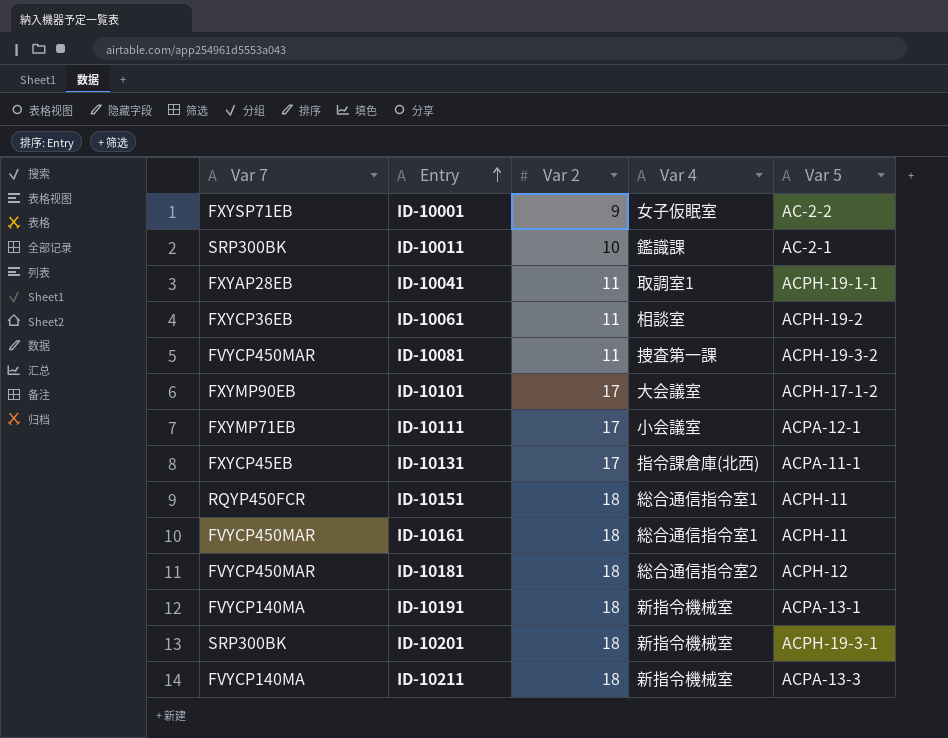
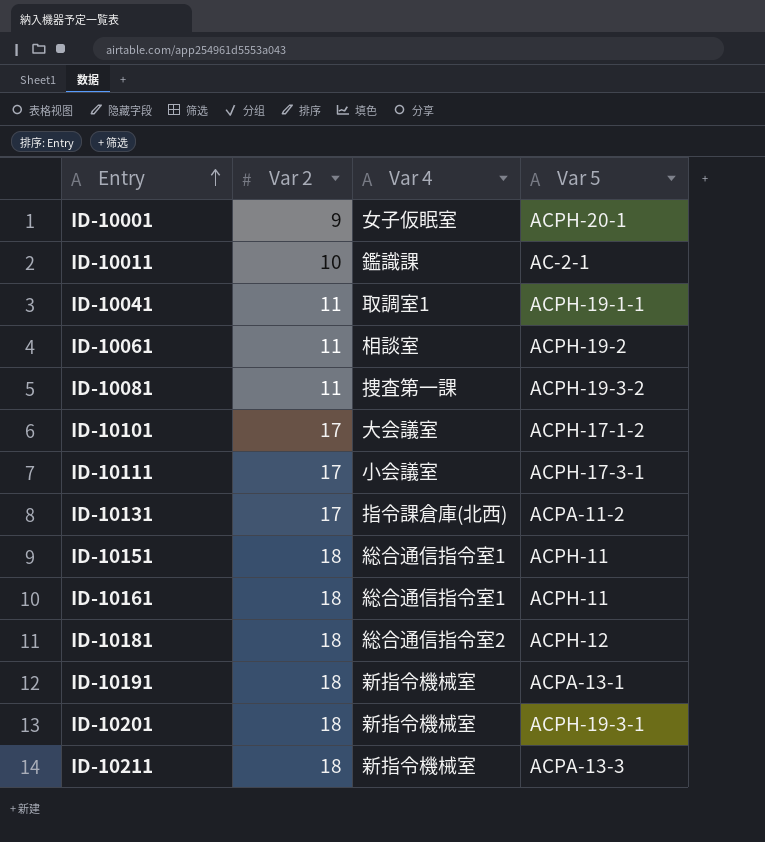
column Var 7 | position: 1 -> none
ID-10001 | Var 5: AC-2-2 -> ACPH-20-1
ID-10111 | Var 5: ACPA-12-1 -> ACPH-17-3-1
ID-10131 | Var 5: ACPA-11-1 -> ACPA-11-2

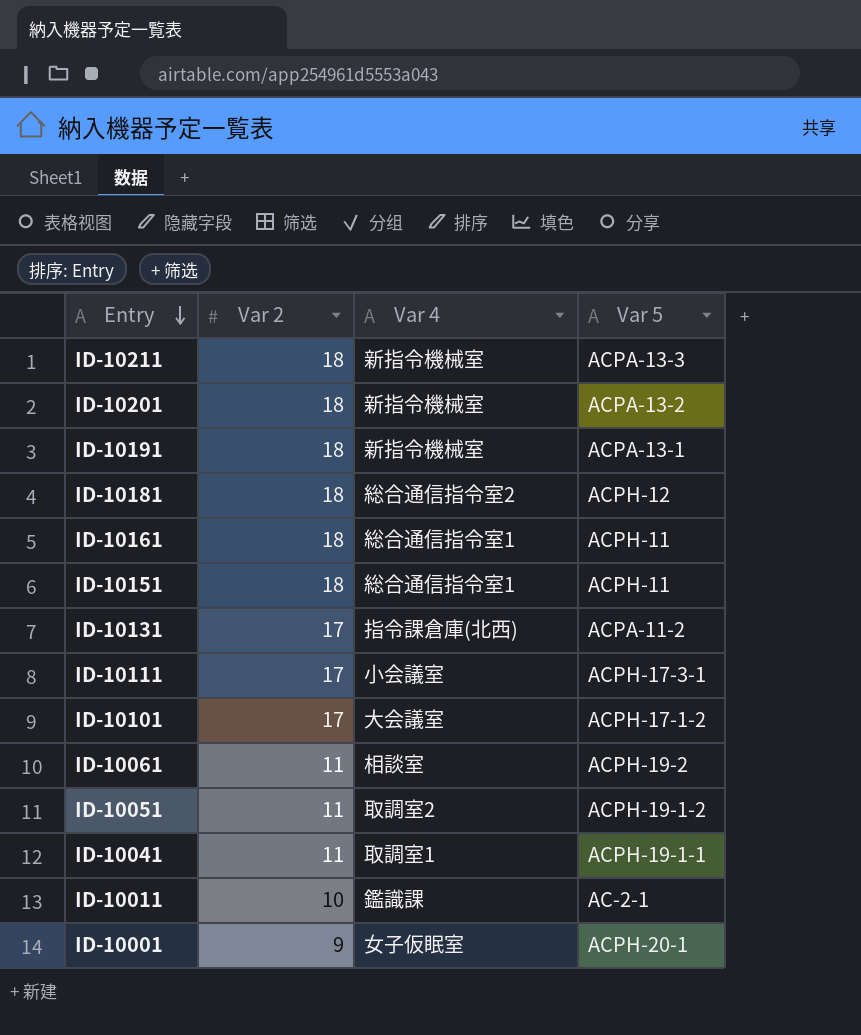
row order: Entry ascending -> Entry descending
row ID-10081: 11 | 捜査第一課 | ACPH-19-3-2 -> none
ID-10201 | Var 5: ACPH-19-3-1 -> ACPA-13-2
row ID-10051: none -> 11 | 取調室2 | ACPH-19-1-2

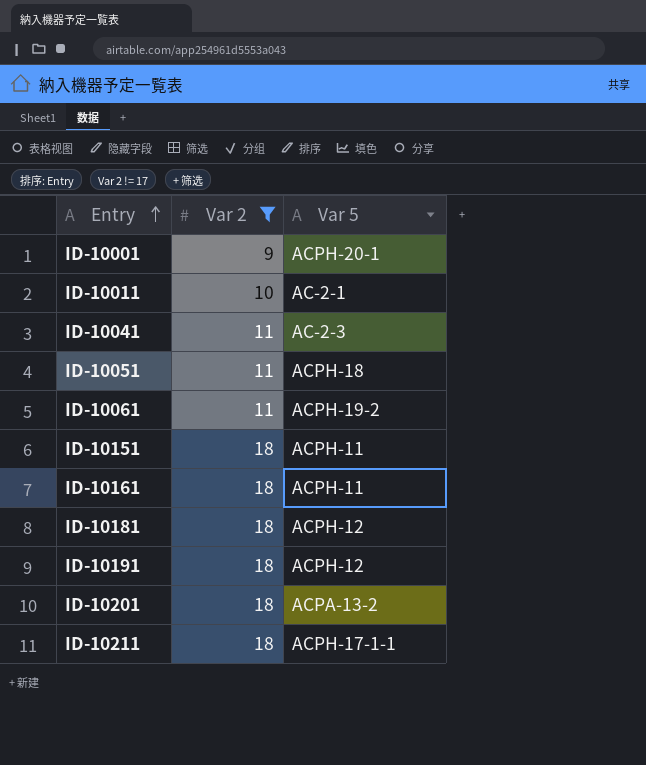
filter: none -> Var 2 != 17
row order: Entry descending -> Entry ascending
column Var 4 | position: 3 -> none
ID-10041 | Var 5: ACPH-19-1-1 -> AC-2-3
ID-10051 | Var 5: ACPH-19-1-2 -> ACPH-18
ID-10191 | Var 5: ACPA-13-1 -> ACPH-12
ID-10211 | Var 5: ACPA-13-3 -> ACPH-17-1-1

